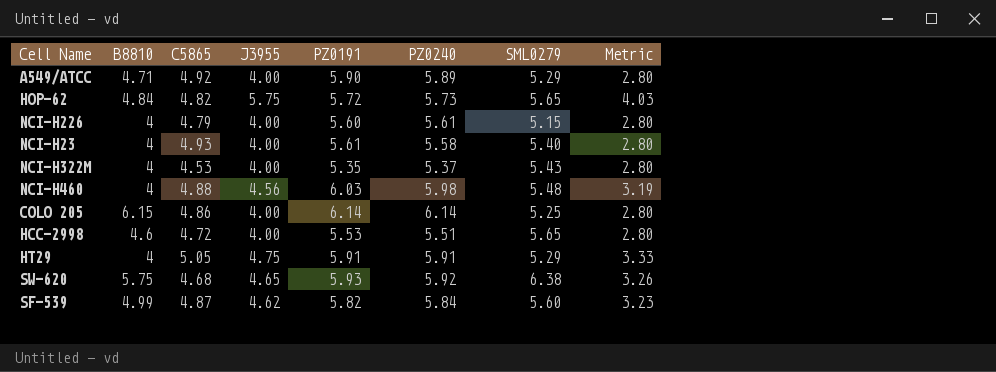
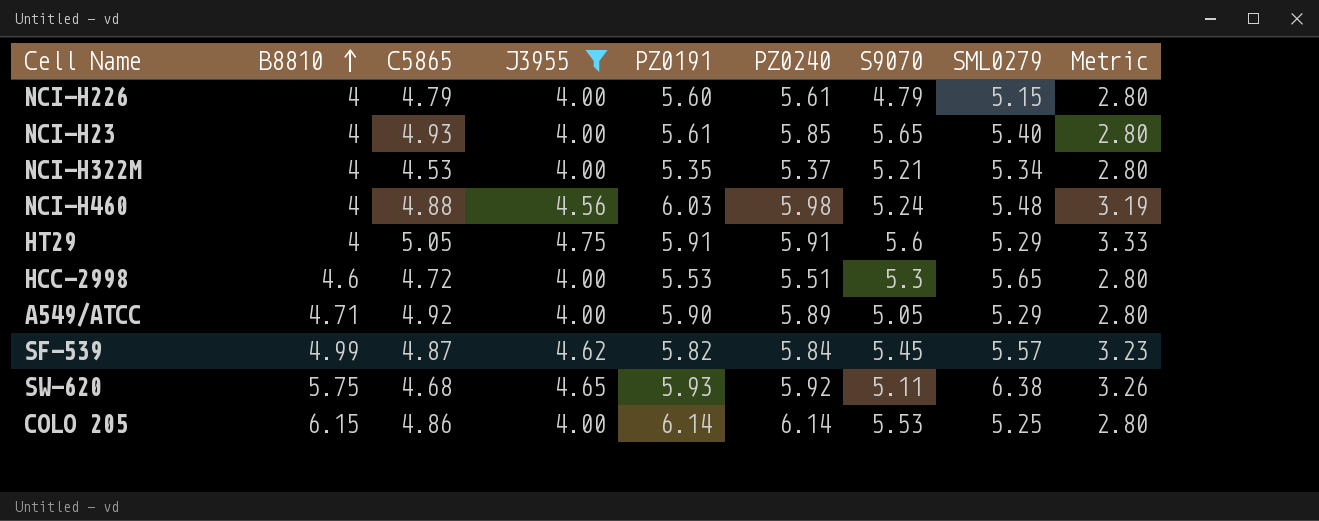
filter: none -> J3955 != 5.75
row order: none -> B8810 ascending
column S9070 | position: none -> 7
NCI-H23 | PZ0240: 5.58 -> 5.85
NCI-H322M | SML0279: 5.43 -> 5.34
SF-539 | SML0279: 5.60 -> 5.57

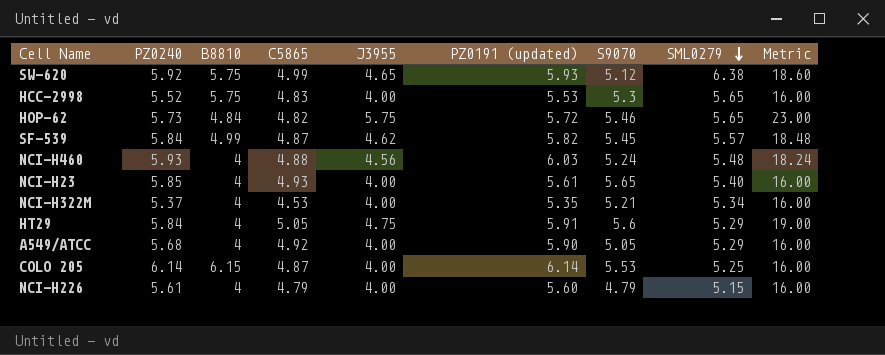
filter: J3955 != 5.75 -> none
row order: B8810 ascending -> SML0279 descending
column PZ0240 | position: 6 -> 2
column name: PZ0191 -> PZ0191 (updated)
column Metric | formula: [J3955] * 0.7 -> [J3955] * 4
SW-620 | C5865: 4.68 -> 4.99
SW-620 | S9070: 5.11 -> 5.12
HCC-2998 | PZ0240: 5.51 -> 5.52
HCC-2998 | B8810: 4.6 -> 5.75
HCC-2998 | C5865: 4.72 -> 4.83
NCI-H460 | PZ0240: 5.98 -> 5.93
HT29 | PZ0240: 5.91 -> 5.84
A549/ATCC | PZ0240: 5.89 -> 5.68
A549/ATCC | B8810: 4.71 -> 4
COLO 205 | C5865: 4.86 -> 4.87

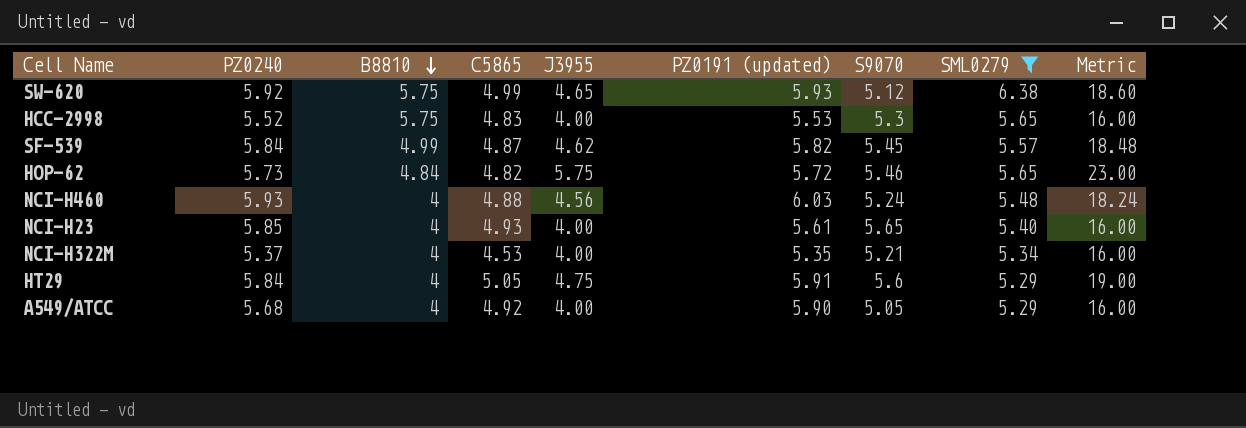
filter: none -> SML0279 >= 5.29
row order: SML0279 descending -> B8810 descending

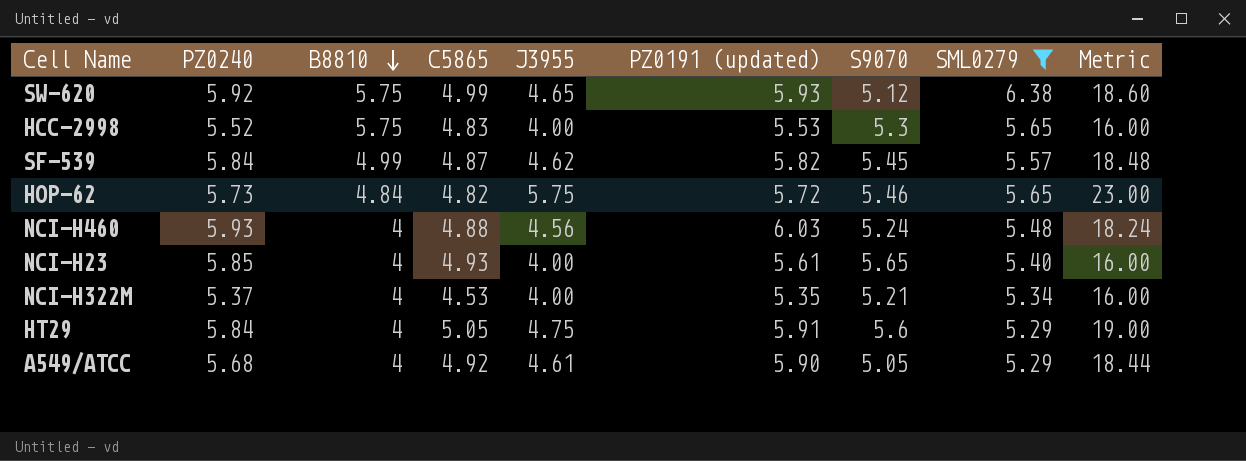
A549/ATCC | J3955: 4.00 -> 4.61
A549/ATCC | Metric: 16.00 -> 18.44

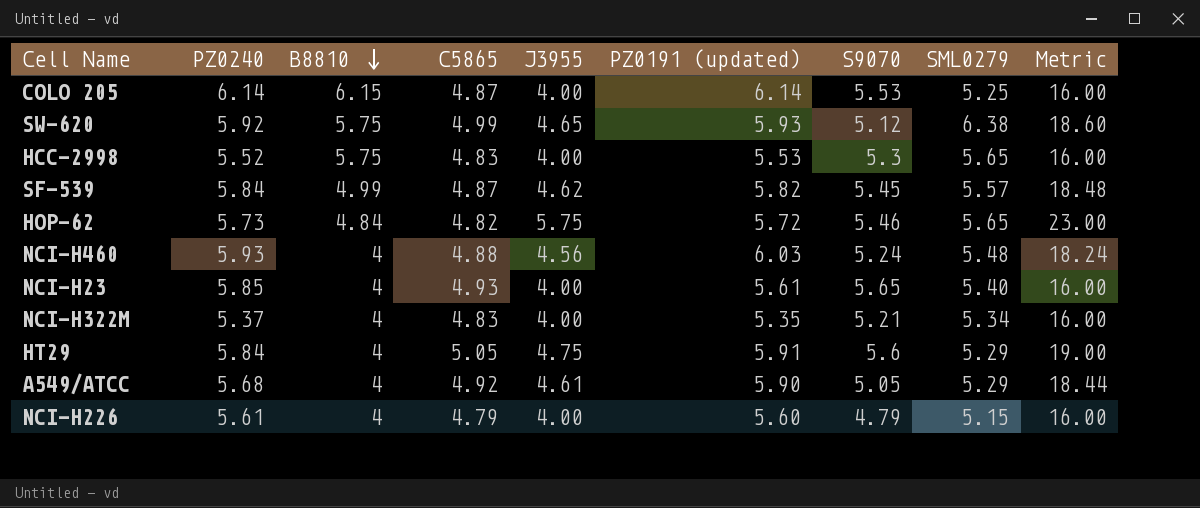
filter: SML0279 >= 5.29 -> none
NCI-H322M | C5865: 4.53 -> 4.83

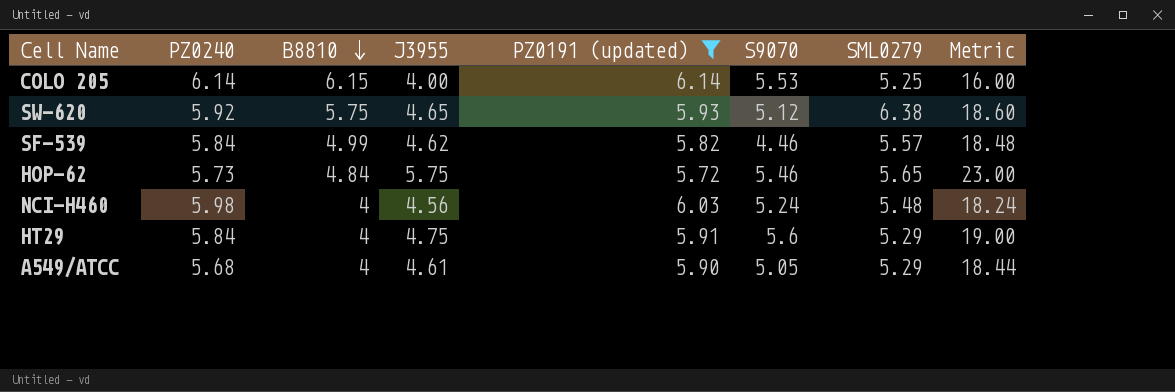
filter: none -> PZ0191 (updated) >= 5.72
column C5865 | position: 4 -> none
SF-539 | S9070: 5.45 -> 4.46
NCI-H460 | PZ0240: 5.93 -> 5.98

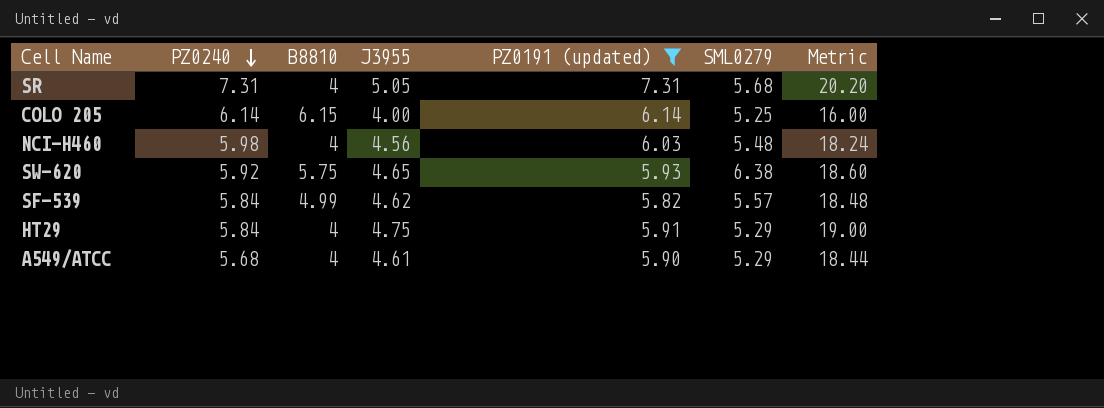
row order: B8810 descending -> PZ0240 descending
column S9070 | position: 6 -> none
row HOP-62: 5.73 | 4.84 | 5.75 | 5.72 | 5.46 | 5.65 | 23.00 -> none
row SR: none -> 7.31 | 4 | 5.05 | 7.31 | 5.68 | 20.20

